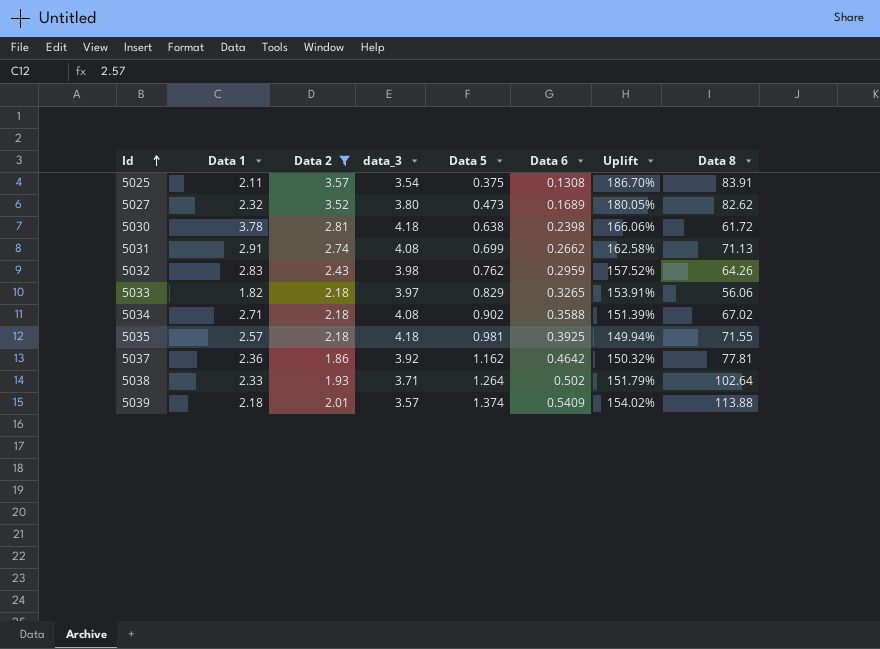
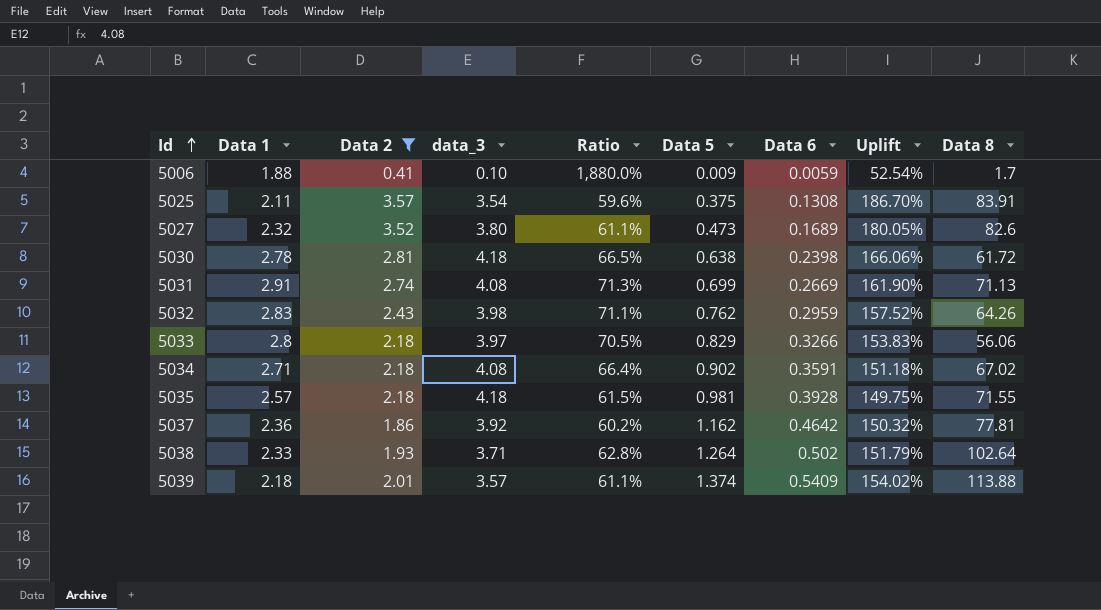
column Ratio | formula: none -> [Data 1] / [data_3]
row 5006: none -> 1.88 | 0.41 | 0.10 | 1,880.0% | 0.009 | 0.0059 | 52.54% | 1.7
5027 | Data 8: 82.62 -> 82.6
5030 | Data 1: 3.78 -> 2.78
5031 | Data 6: 0.2662 -> 0.2669
5031 | Uplift: 162.58% -> 161.90%
5033 | Data 1: 1.82 -> 2.8
5033 | Data 6: 0.3265 -> 0.3266
5033 | Uplift: 153.91% -> 153.83%
5034 | Data 6: 0.3588 -> 0.3591
5034 | Uplift: 151.39% -> 151.18%
5035 | Data 6: 0.3925 -> 0.3928
5035 | Uplift: 149.94% -> 149.75%

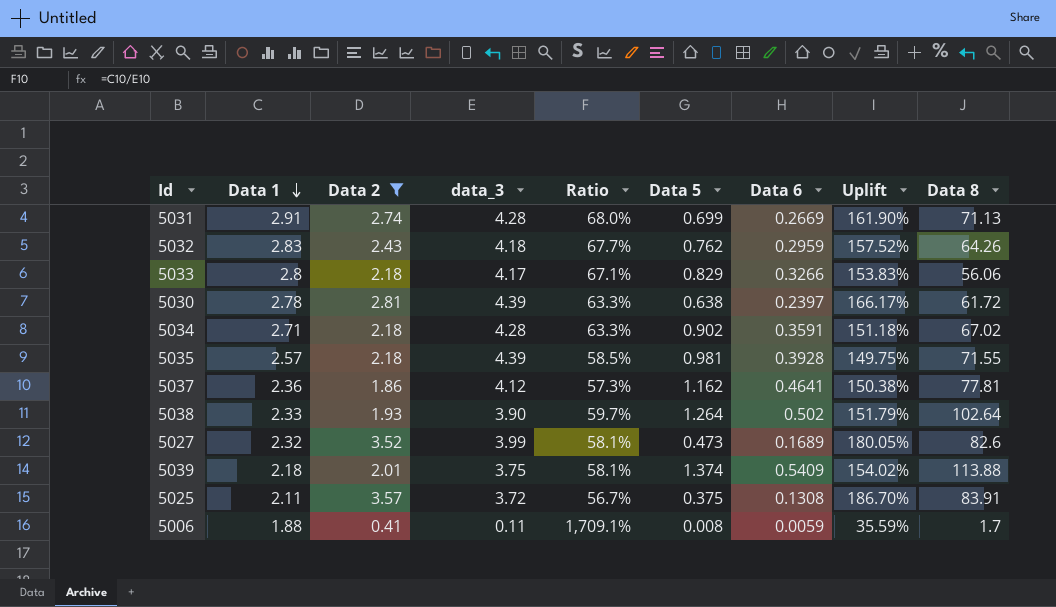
row order: Id ascending -> Data 1 descending
5031 | data_3: 4.08 -> 4.28
5031 | Ratio: 71.3% -> 68.0%
5032 | data_3: 3.98 -> 4.18
5032 | Ratio: 71.1% -> 67.7%
5033 | data_3: 3.97 -> 4.17
5033 | Ratio: 70.5% -> 67.1%
5030 | data_3: 4.18 -> 4.39
5030 | Ratio: 66.5% -> 63.3%
5030 | Data 6: 0.2398 -> 0.2397
5030 | Uplift: 166.06% -> 166.17%
5034 | data_3: 4.08 -> 4.28
5034 | Ratio: 66.4% -> 63.3%
5035 | data_3: 4.18 -> 4.39
5035 | Ratio: 61.5% -> 58.5%
5037 | data_3: 3.92 -> 4.12
5037 | Ratio: 60.2% -> 57.3%
5037 | Data 6: 0.4642 -> 0.4641
5037 | Uplift: 150.32% -> 150.38%
5038 | data_3: 3.71 -> 3.90
5038 | Ratio: 62.8% -> 59.7%
5027 | data_3: 3.80 -> 3.99
5027 | Ratio: 61.1% -> 58.1%
5039 | data_3: 3.57 -> 3.75
5039 | Ratio: 61.1% -> 58.1%
5025 | data_3: 3.54 -> 3.72
5025 | Ratio: 59.6% -> 56.7%
5006 | data_3: 0.10 -> 0.11
5006 | Ratio: 1,880.0% -> 1,709.1%
5006 | Data 5: 0.009 -> 0.008
5006 | Uplift: 52.54% -> 35.59%

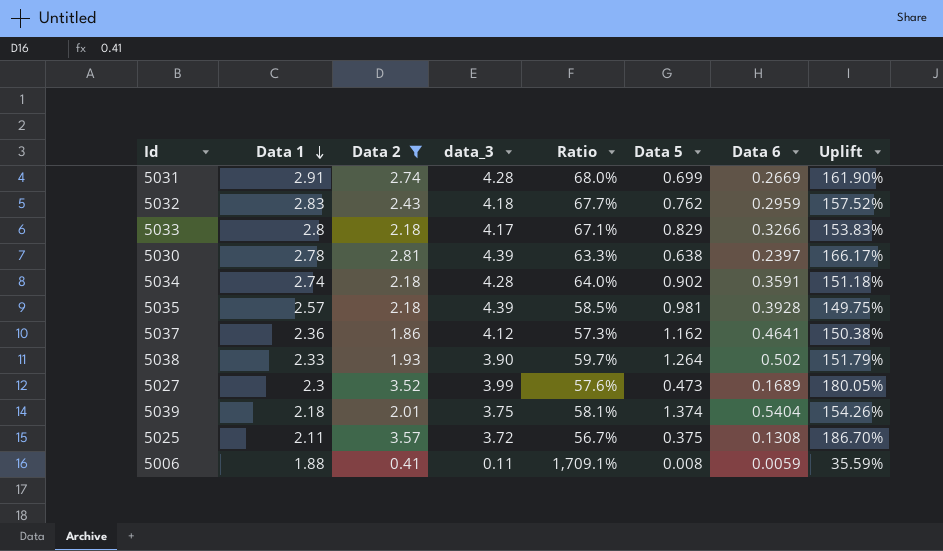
column Data 8 | position: 9 -> none
5034 | Data 1: 2.71 -> 2.74
5034 | Ratio: 63.3% -> 64.0%
5027 | Data 1: 2.32 -> 2.3
5027 | Ratio: 58.1% -> 57.6%
5039 | Data 6: 0.5409 -> 0.5404
5039 | Uplift: 154.02% -> 154.26%

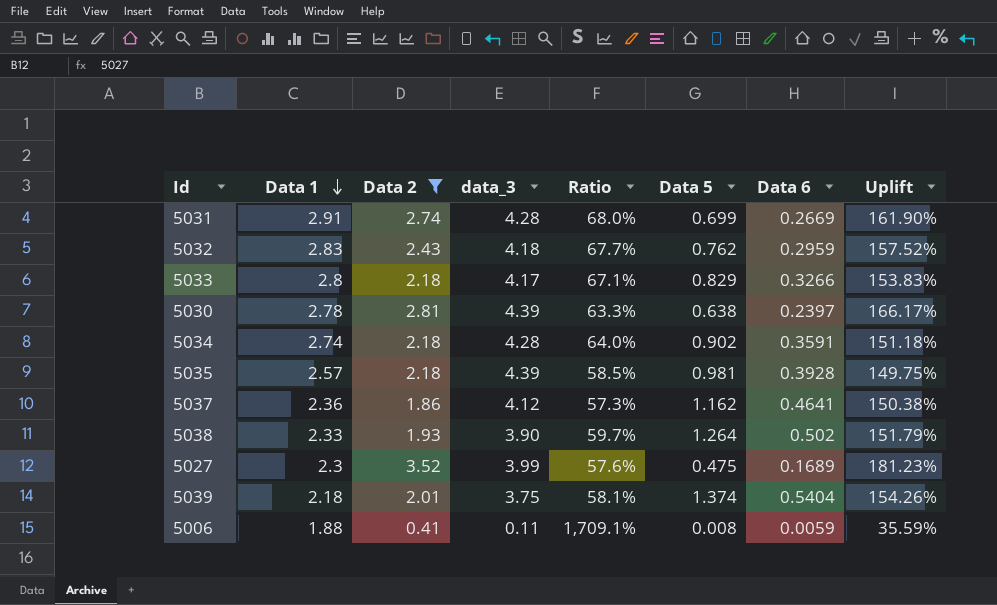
row 5025: 2.11 | 3.57 | 3.72 | 56.7% | 0.375 | 0.1308 | 186.70% -> none
5027 | Data 5: 0.473 -> 0.475
5027 | Uplift: 180.05% -> 181.23%

